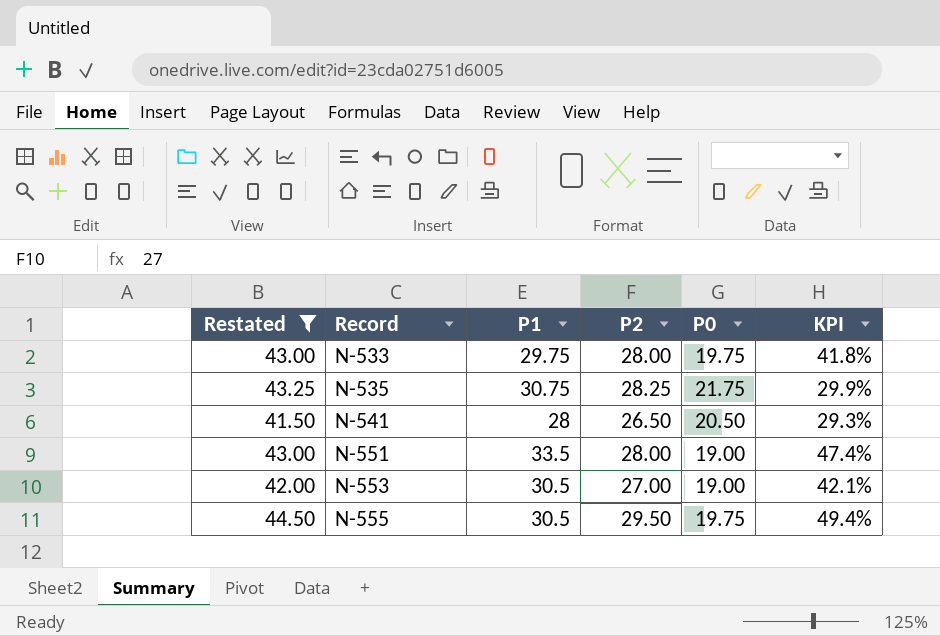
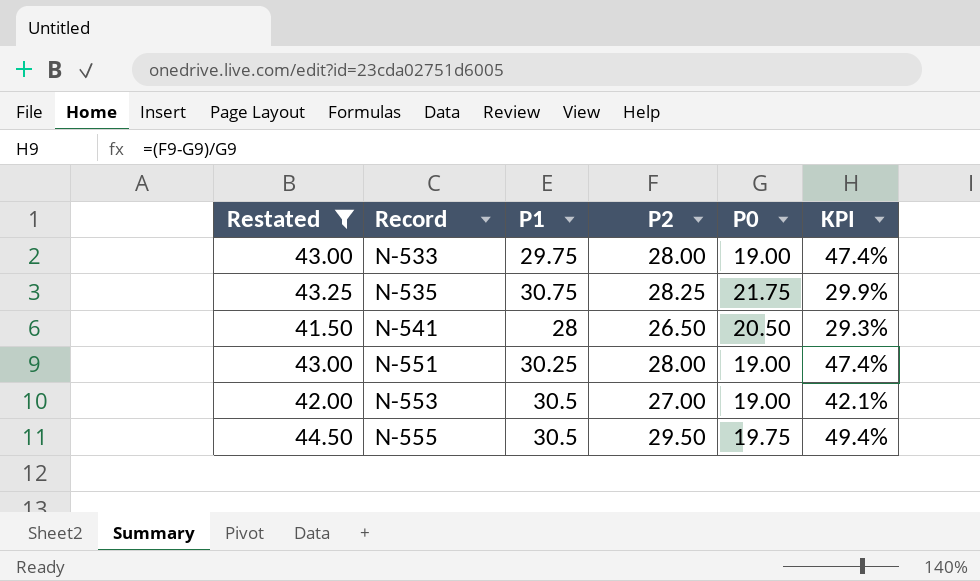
N-533 | P0: 19.75 -> 19.00
N-533 | KPI: 41.8% -> 47.4%
N-551 | P1: 33.5 -> 30.25

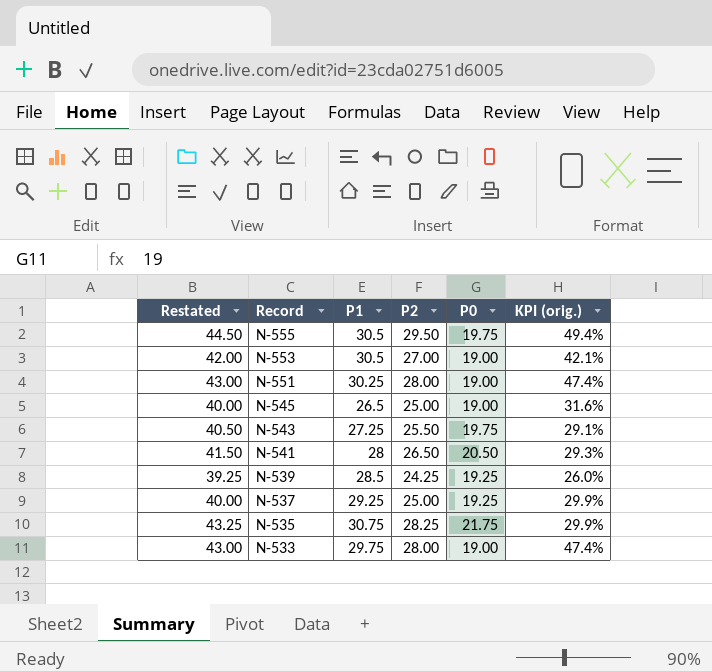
filter: Restated >= 41.50 -> none
row order: Record ascending -> Record descending
column name: KPI -> KPI (orig.)

